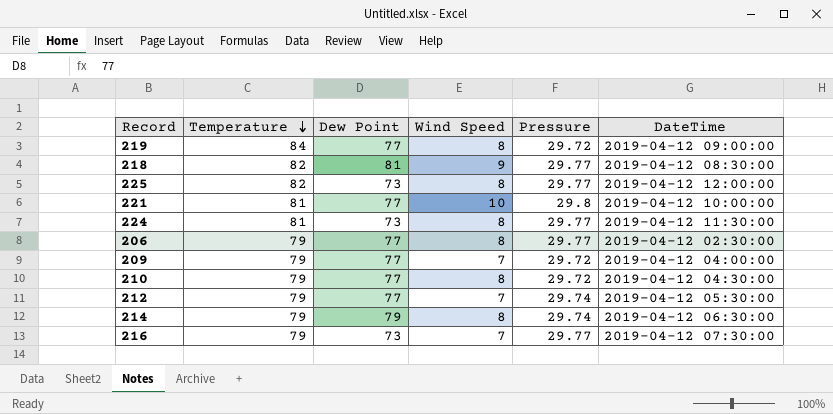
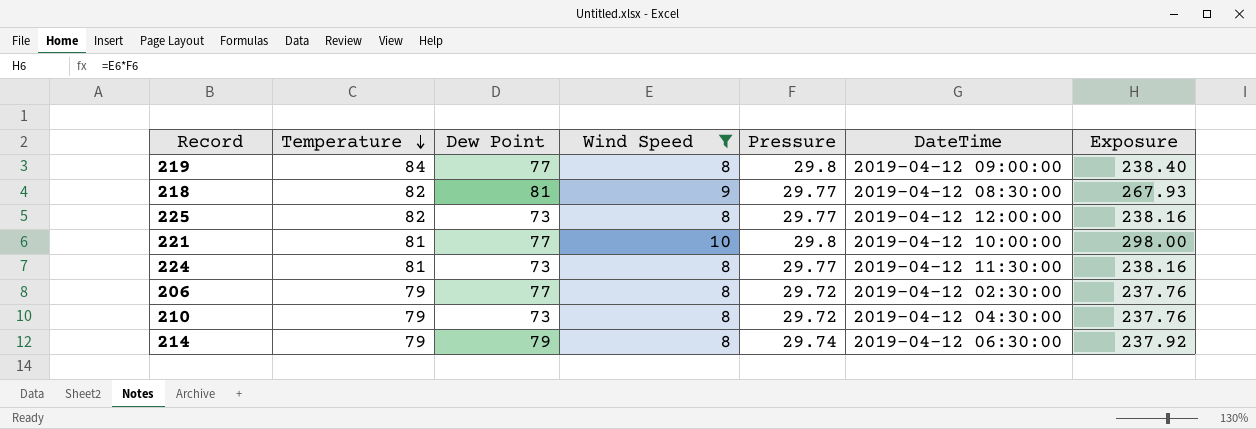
filter: none -> Wind Speed != 7
column Exposure | formula: none -> [Wind Speed] * [Pressure]
219 | Pressure: 29.72 -> 29.8
206 | Pressure: 29.77 -> 29.72
210 | Dew Point: 77 -> 73

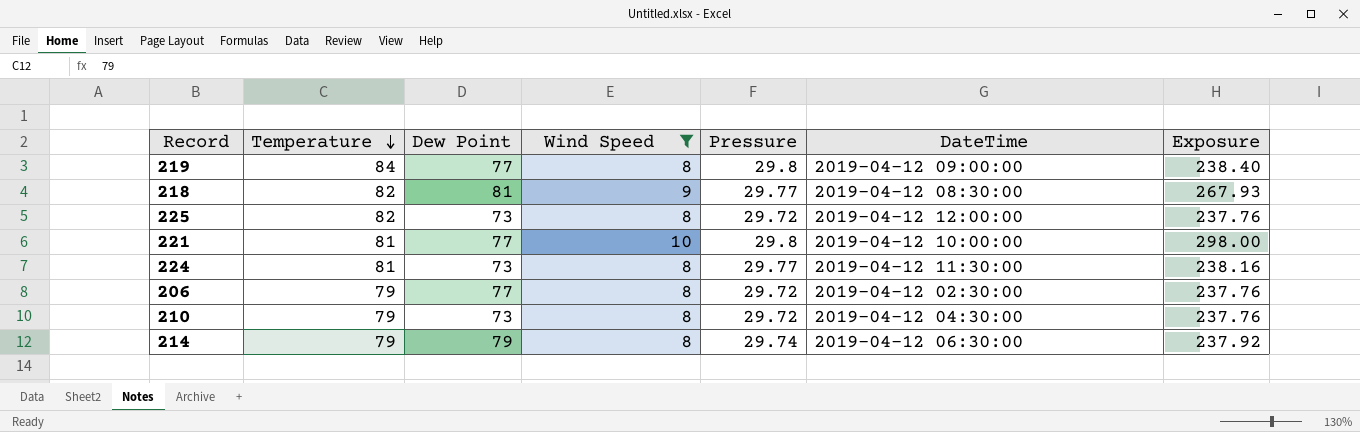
225 | Pressure: 29.77 -> 29.72
225 | Exposure: 238.16 -> 237.76

